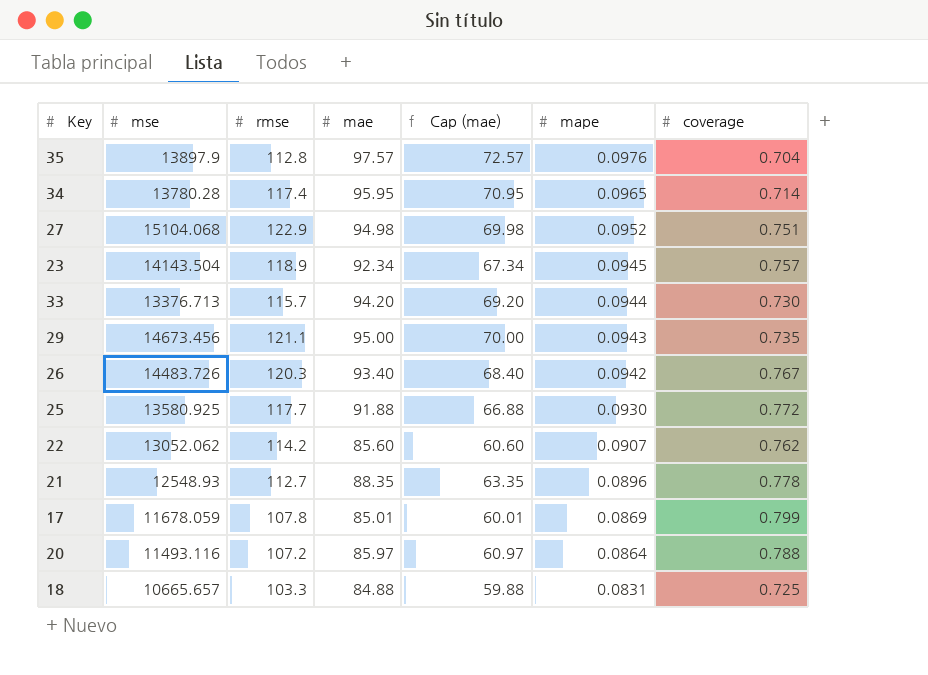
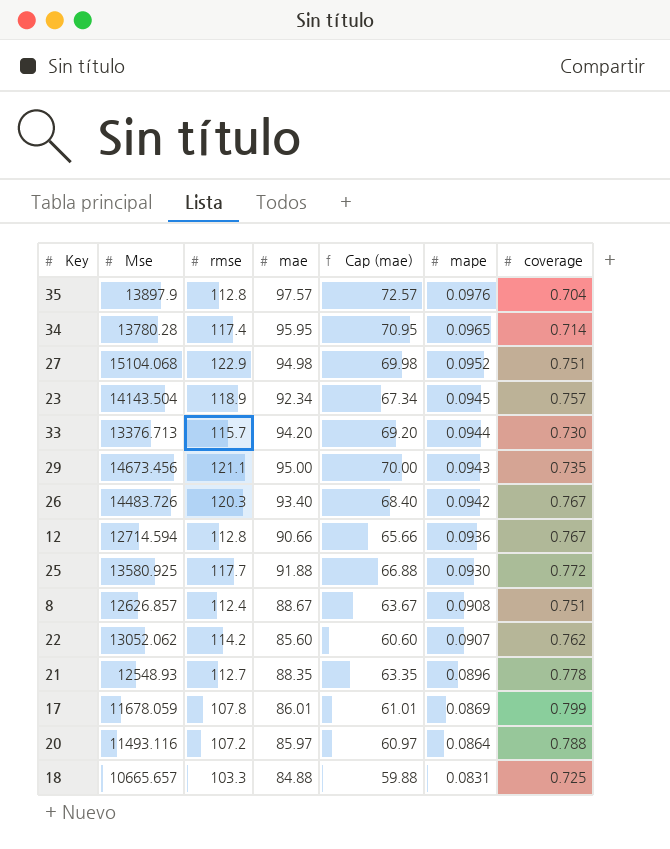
column name: mse -> Mse
row 12: none -> 12714.594 | 112.8 | 90.66 | 65.66 | 0.0936 | 0.767
row 8: none -> 12626.857 | 112.4 | 88.67 | 63.67 | 0.0908 | 0.751
17 | mae: 85.01 -> 86.01
17 | Cap (mae): 60.01 -> 61.01

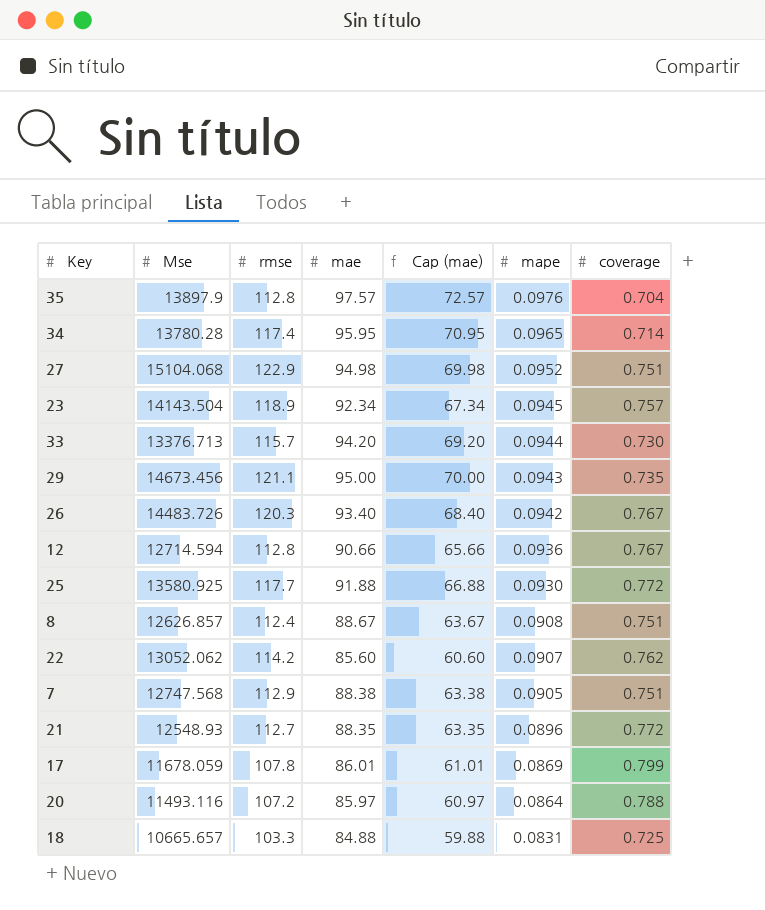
row 7: none -> 12747.568 | 112.9 | 88.38 | 63.38 | 0.0905 | 0.751
21 | coverage: 0.778 -> 0.772

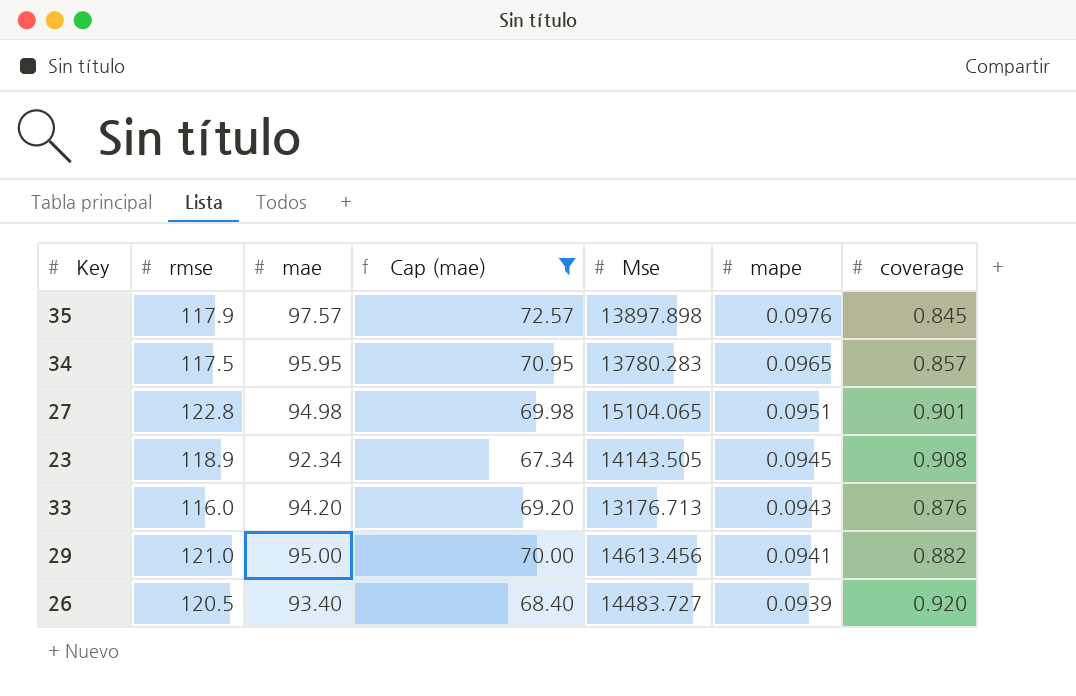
filter: none -> Cap (mae) >= 67.34
column Mse | position: 2 -> 5
35 | rmse: 112.8 -> 117.9
35 | Mse: 13897.9 -> 13897.898
35 | coverage: 0.704 -> 0.845
34 | rmse: 117.4 -> 117.5
34 | Mse: 13780.28 -> 13780.283
34 | coverage: 0.714 -> 0.857
27 | rmse: 122.9 -> 122.8
27 | Mse: 15104.068 -> 15104.065
27 | mape: 0.0952 -> 0.0951
27 | coverage: 0.751 -> 0.901
23 | Mse: 14143.504 -> 14143.505
23 | coverage: 0.757 -> 0.908
33 | rmse: 115.7 -> 116.0
33 | Mse: 13376.713 -> 13176.713
33 | mape: 0.0944 -> 0.0943
33 | coverage: 0.730 -> 0.876
29 | rmse: 121.1 -> 121.0
29 | Mse: 14673.456 -> 14613.456
29 | mape: 0.0943 -> 0.0941
29 | coverage: 0.735 -> 0.882
26 | rmse: 120.3 -> 120.5
26 | Mse: 14483.726 -> 14483.727
26 | mape: 0.0942 -> 0.0939
26 | coverage: 0.767 -> 0.920

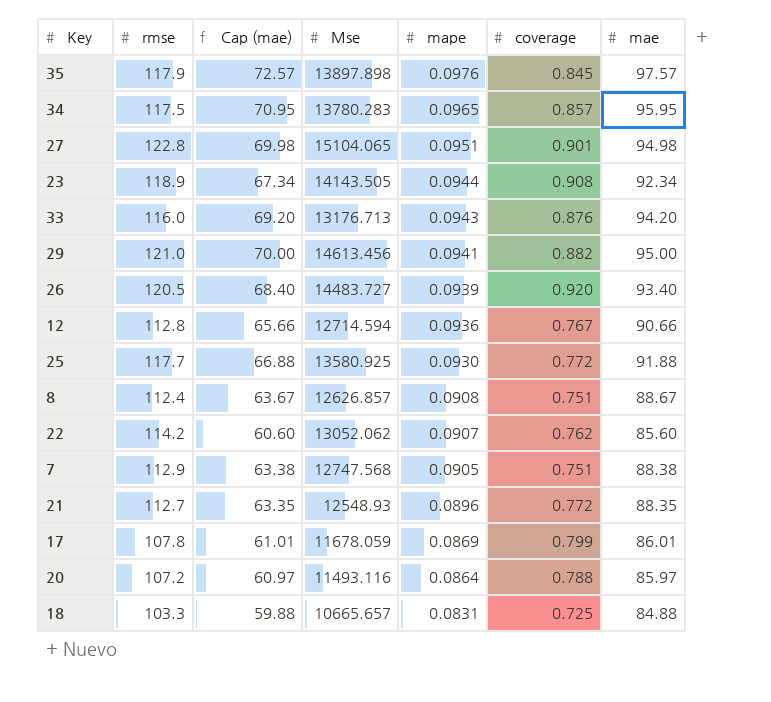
filter: Cap (mae) >= 67.34 -> none
column mae | position: 3 -> 7
23 | mape: 0.0945 -> 0.0944

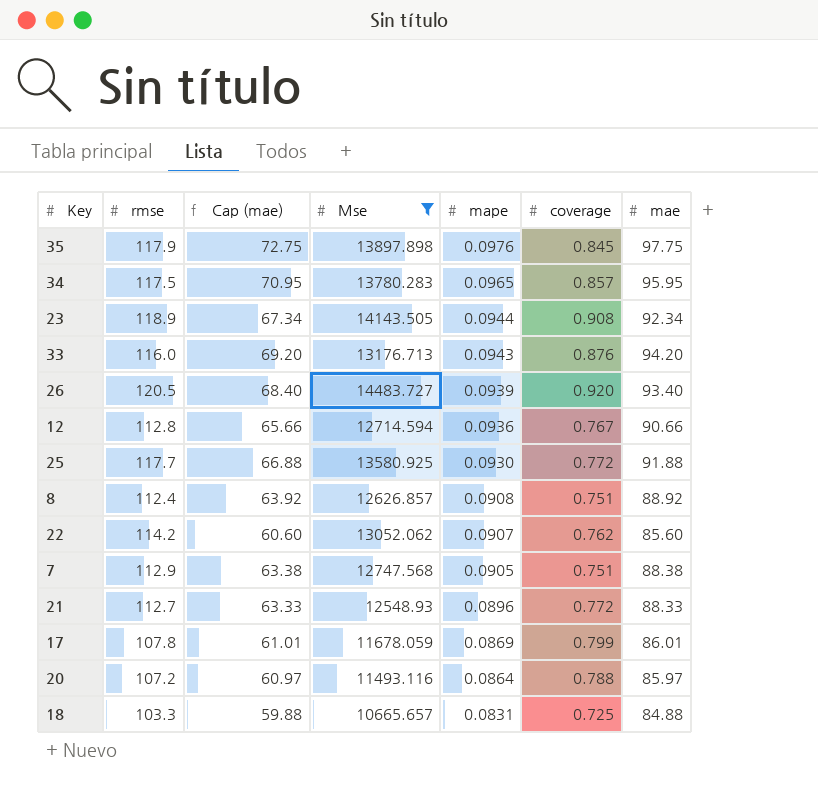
filter: none -> Mse <= 14483.727
35 | Cap (mae): 72.57 -> 72.75
35 | mae: 97.57 -> 97.75
8 | Cap (mae): 63.67 -> 63.92
8 | mae: 88.67 -> 88.92
21 | Cap (mae): 63.35 -> 63.33
21 | mae: 88.35 -> 88.33

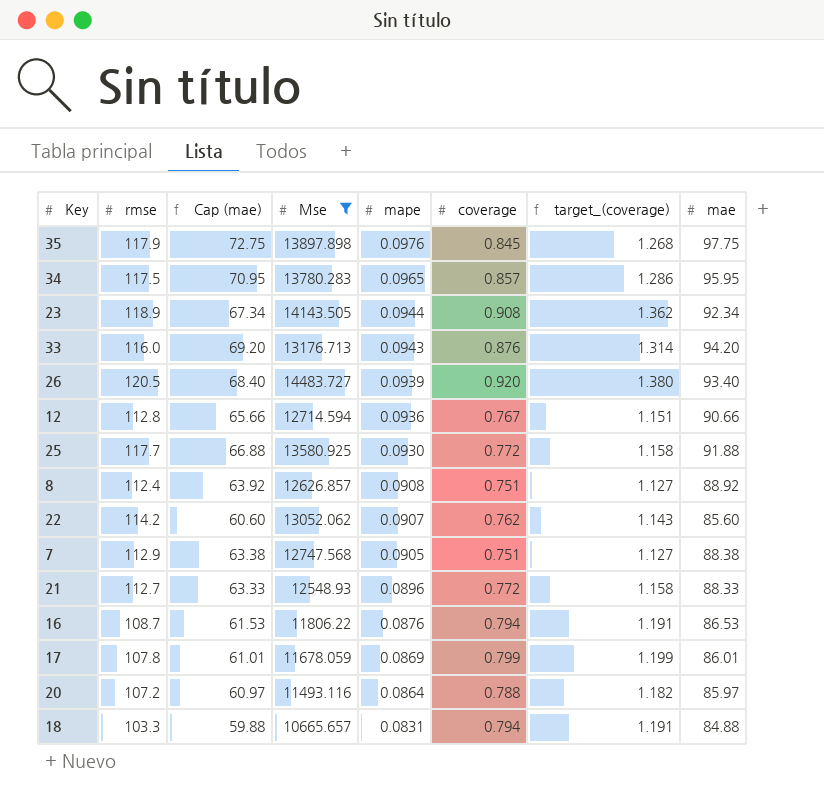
column target_(coverage) | formula: none -> [coverage] * 1.5
row 16: none -> 108.7 | 61.53 | 11806.22 | 0.0876 | 0.794 | 1.191 | 86.53
18 | coverage: 0.725 -> 0.794

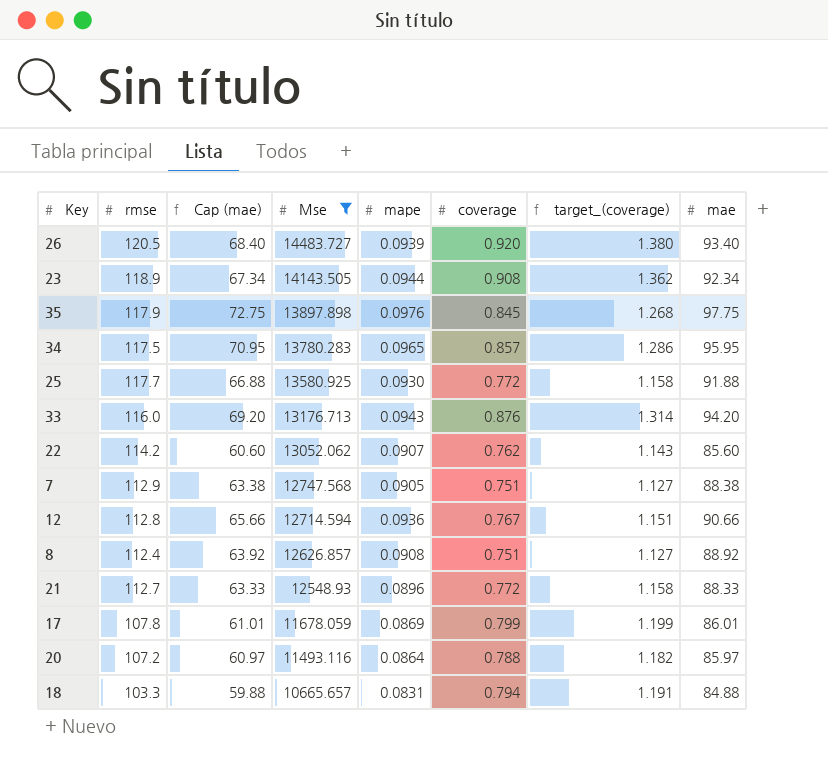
row order: mape descending -> Mse descending
row 16: 108.7 | 61.53 | 11806.22 | 0.0876 | 0.794 | 1.191 | 86.53 -> none

